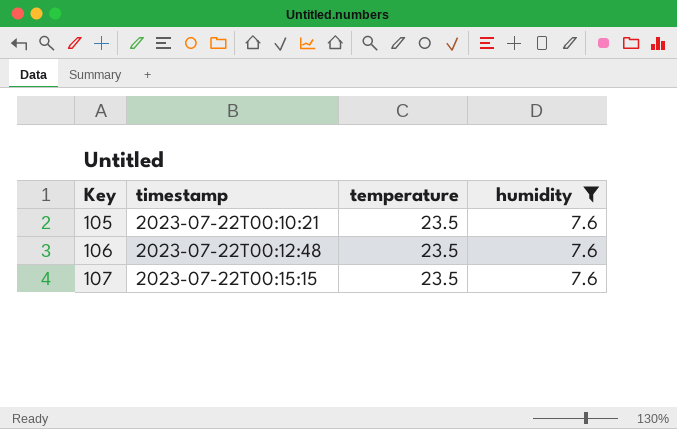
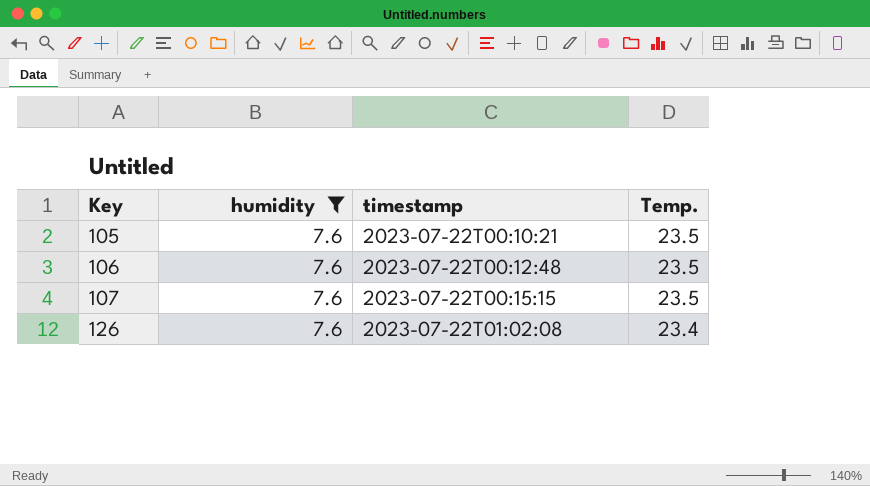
column humidity | position: 4 -> 2
column name: temperature -> Temp.
row 126: none -> 7.6 | 2023-07-22T01:02:08 | 23.4

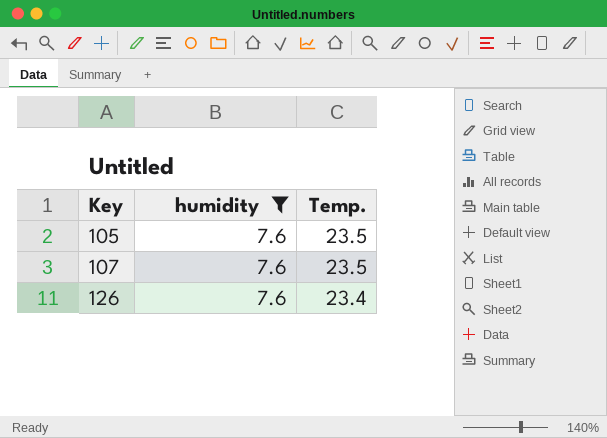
column timestamp | position: 3 -> none
row 106: 7.6 | 2023-07-22T00:12:48 | 23.5 -> none

